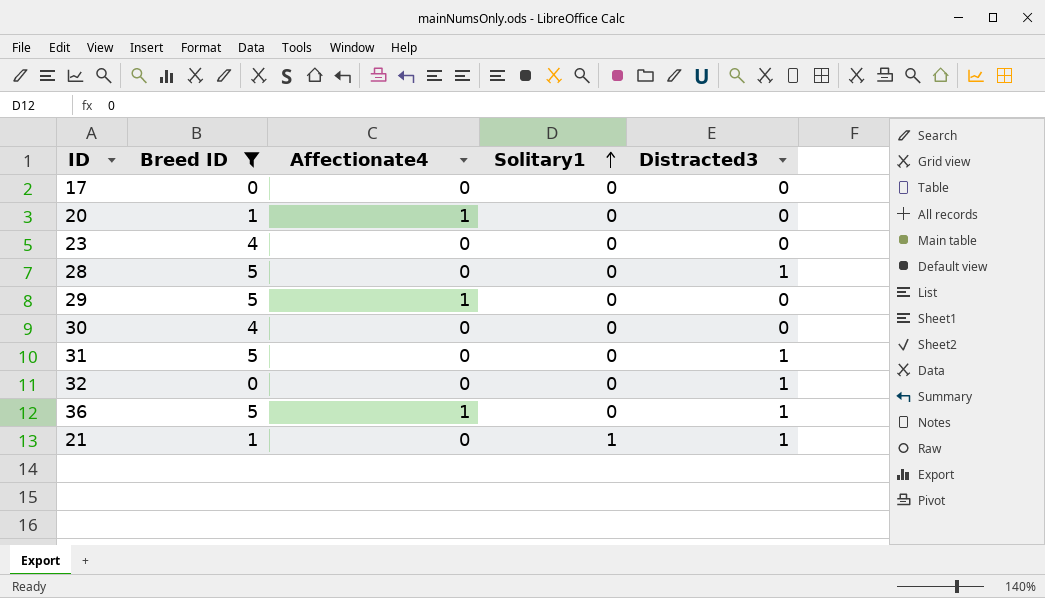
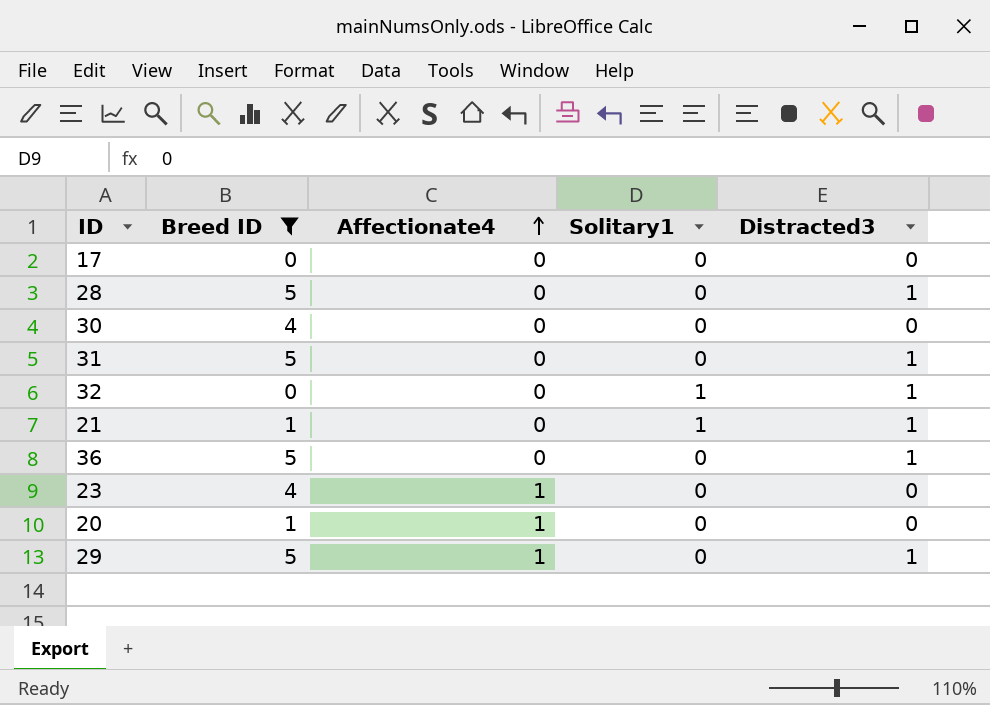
row order: Solitary1 ascending -> Affectionate4 ascending
32 | Solitary1: 0 -> 1
36 | Affectionate4: 1 -> 0
23 | Affectionate4: 0 -> 1
29 | Distracted3: 0 -> 1

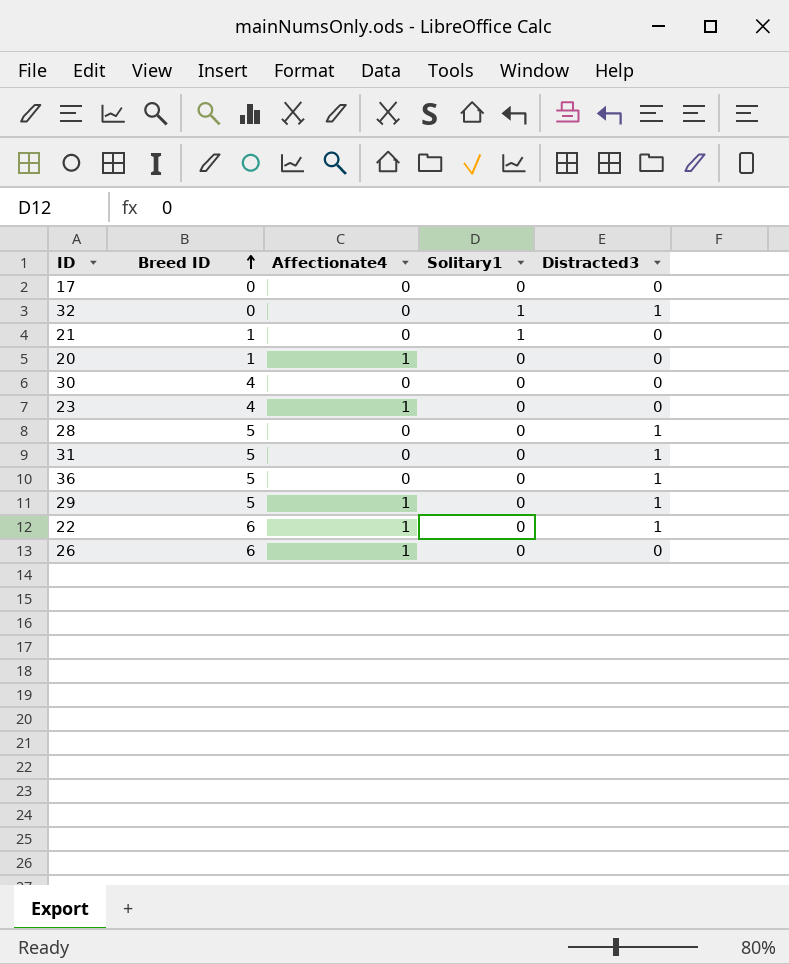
filter: Breed ID != 6 -> none
row order: Affectionate4 ascending -> Breed ID ascending
21 | Distracted3: 1 -> 0

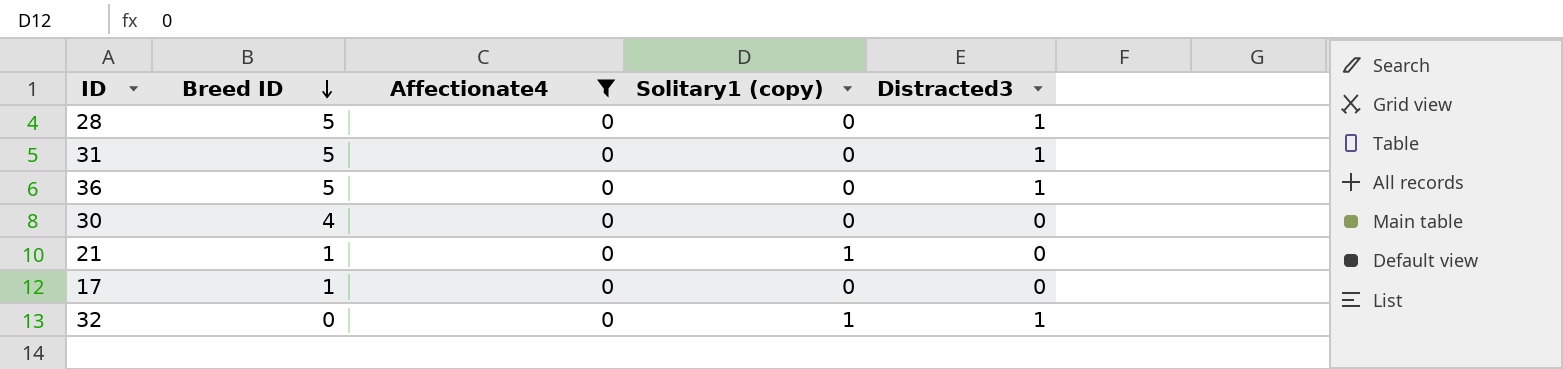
filter: none -> Affectionate4 = 0
row order: Breed ID ascending -> Breed ID descending
column name: Solitary1 -> Solitary1 (copy)
17 | Breed ID: 0 -> 1

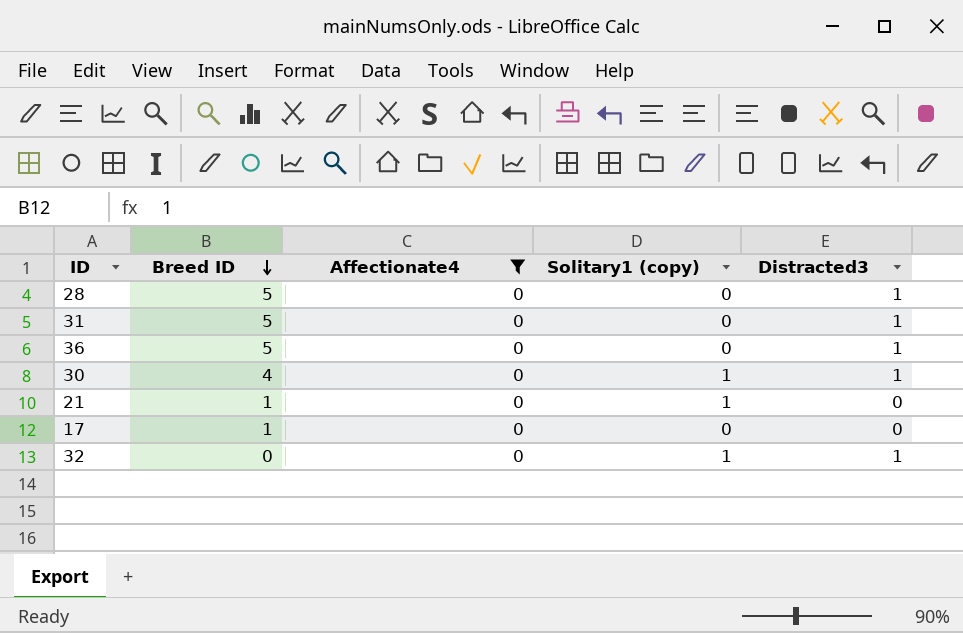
30 | Solitary1 (copy): 0 -> 1
30 | Distracted3: 0 -> 1

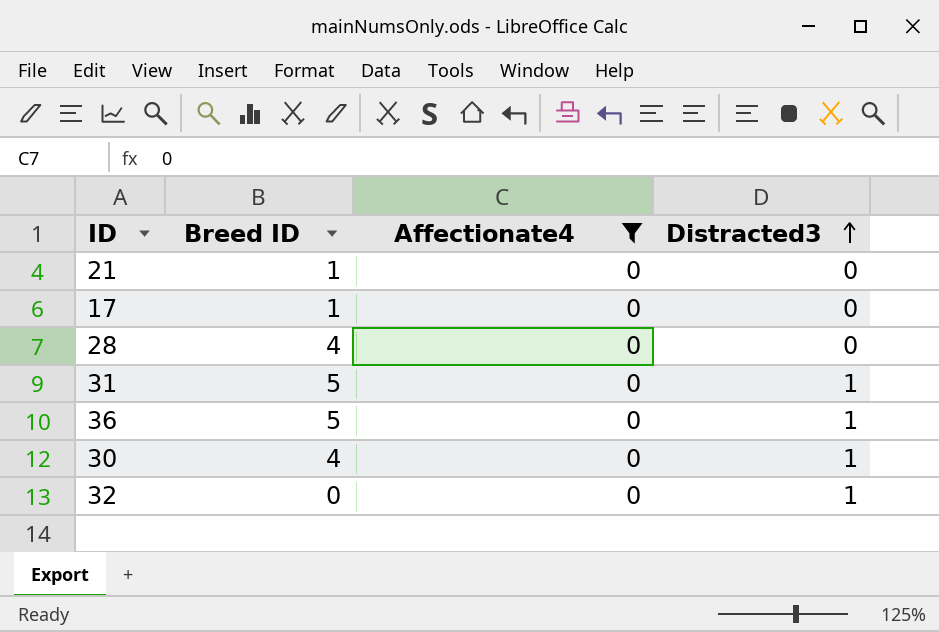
row order: Breed ID descending -> Distracted3 ascending
column Solitary1 (copy) | position: 4 -> none
28 | Breed ID: 5 -> 4
28 | Distracted3: 1 -> 0

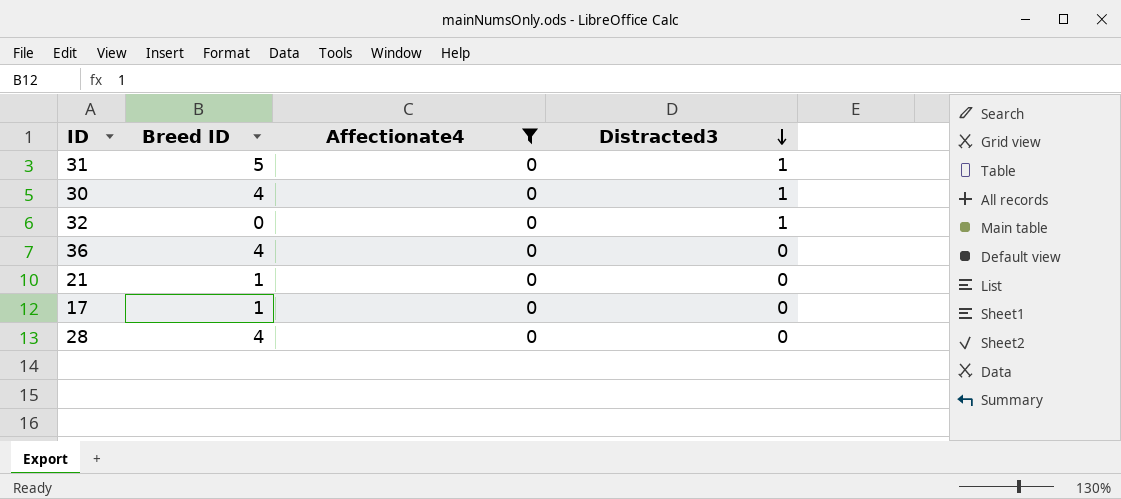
row order: Distracted3 ascending -> Distracted3 descending
36 | Breed ID: 5 -> 4
36 | Distracted3: 1 -> 0

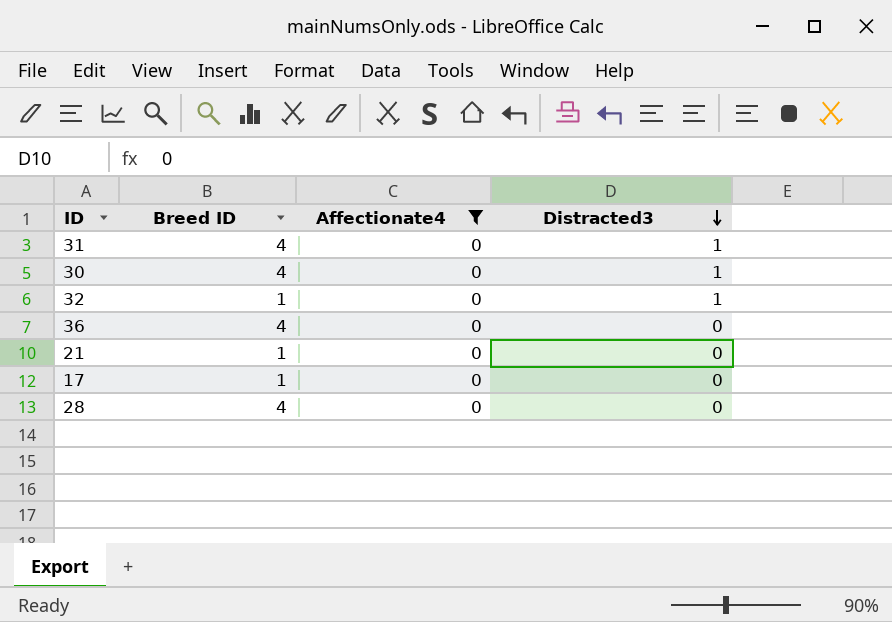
31 | Breed ID: 5 -> 4
32 | Breed ID: 0 -> 1

